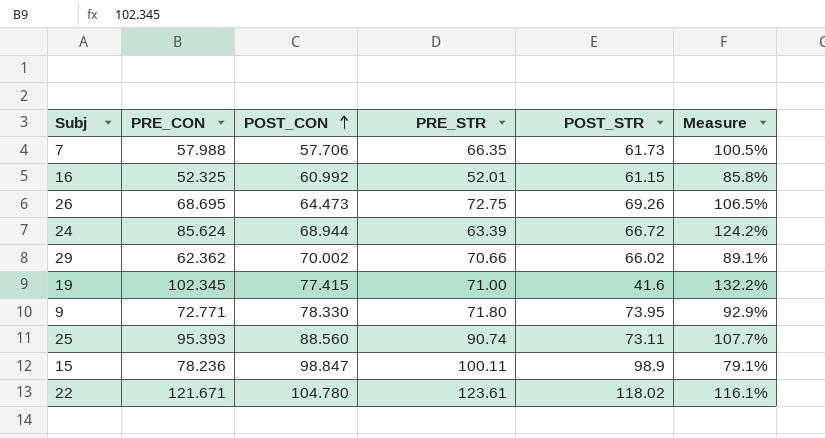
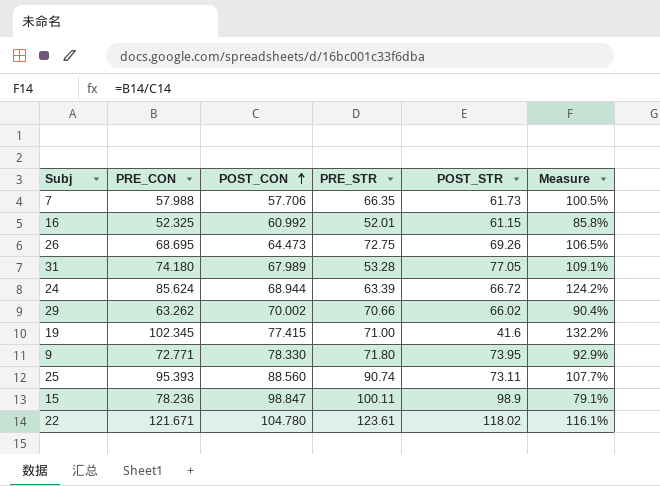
row 31: none -> 74.180 | 67.989 | 53.28 | 77.05 | 109.1%
29 | PRE_CON: 62.362 -> 63.262
29 | Measure: 89.1% -> 90.4%

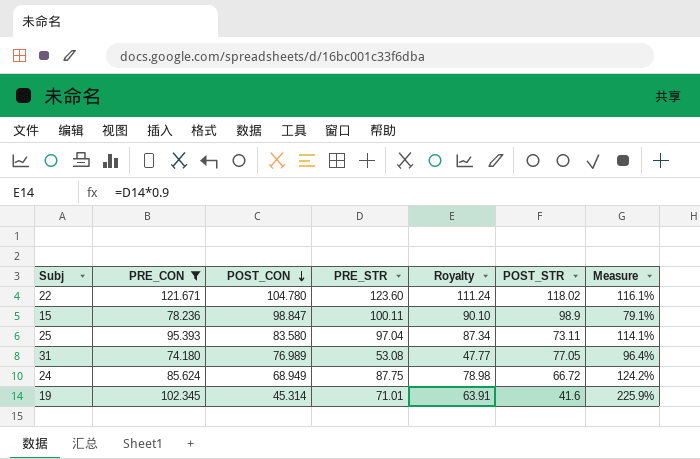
filter: none -> PRE_CON >= 74.180
row order: POST_CON ascending -> POST_CON descending
column Royalty | formula: none -> [PRE_STR] * 0.9
22 | PRE_STR: 123.61 -> 123.60
25 | POST_CON: 88.560 -> 83.580
25 | PRE_STR: 90.74 -> 97.04
25 | Measure: 107.7% -> 114.1%
31 | POST_CON: 67.989 -> 76.989
31 | PRE_STR: 53.28 -> 53.08
31 | Measure: 109.1% -> 96.4%
24 | POST_CON: 68.944 -> 68.949
24 | PRE_STR: 63.39 -> 87.75
19 | POST_CON: 77.415 -> 45.314
19 | PRE_STR: 71.00 -> 71.01
19 | Measure: 132.2% -> 225.9%

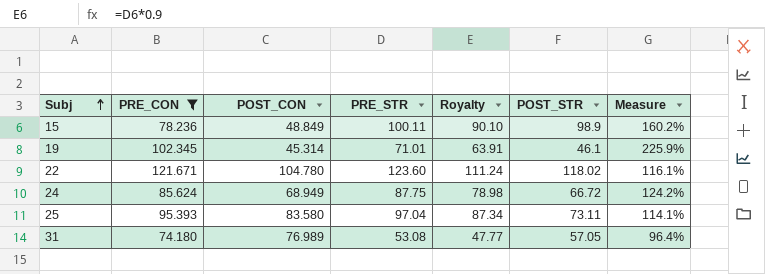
row order: POST_CON descending -> Subj ascending
15 | POST_CON: 98.847 -> 48.849
15 | Measure: 79.1% -> 160.2%
19 | POST_STR: 41.6 -> 46.1
31 | POST_STR: 77.05 -> 57.05

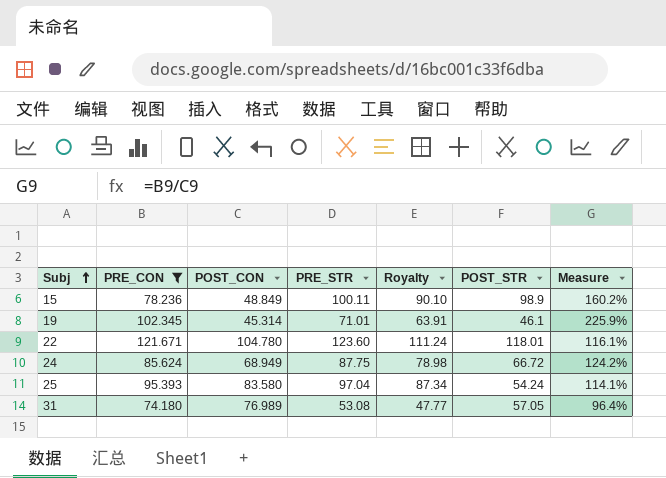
22 | POST_STR: 118.02 -> 118.01
25 | POST_STR: 73.11 -> 54.24

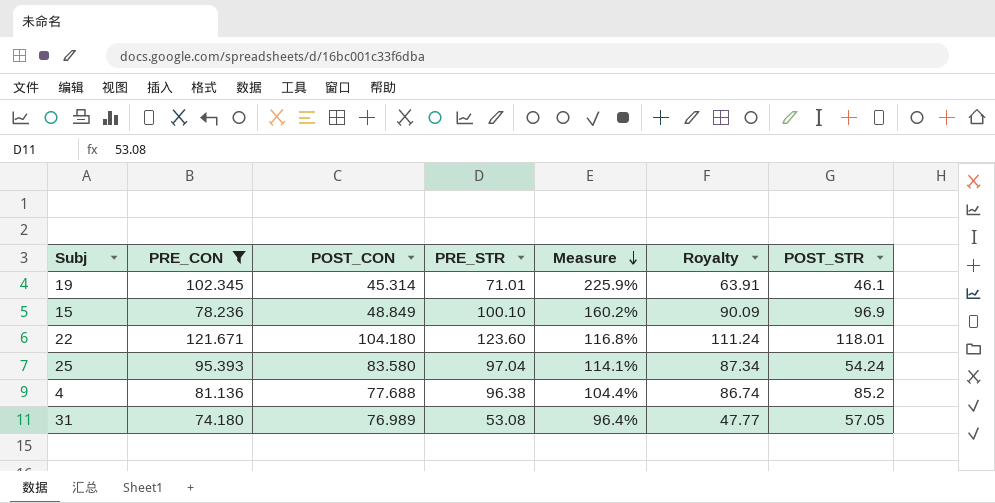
row order: Subj ascending -> Measure descending
column Measure | position: 7 -> 5
row 24: 85.624 | 68.949 | 87.75 | 78.98 | 66.72 | 124.2% -> none
15 | PRE_STR: 100.11 -> 100.10
15 | Royalty: 90.10 -> 90.09
15 | POST_STR: 98.9 -> 96.9
22 | POST_CON: 104.780 -> 104.180
22 | Measure: 116.1% -> 116.8%
row 4: none -> 81.136 | 77.688 | 96.38 | 104.4% | 86.74 | 85.2

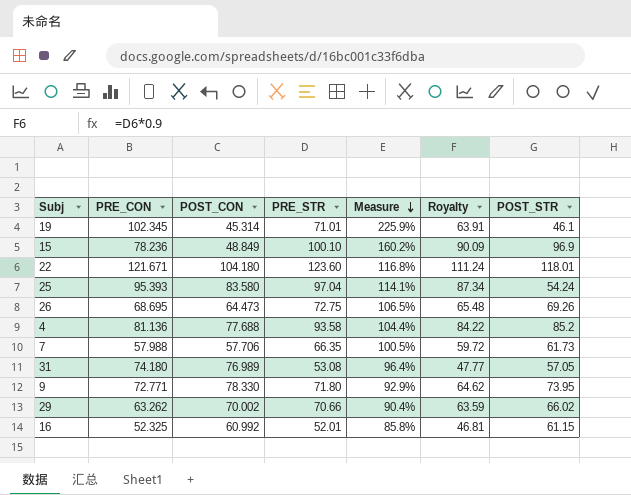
filter: PRE_CON >= 74.180 -> none
4 | PRE_STR: 96.38 -> 93.58
4 | Royalty: 86.74 -> 84.22

